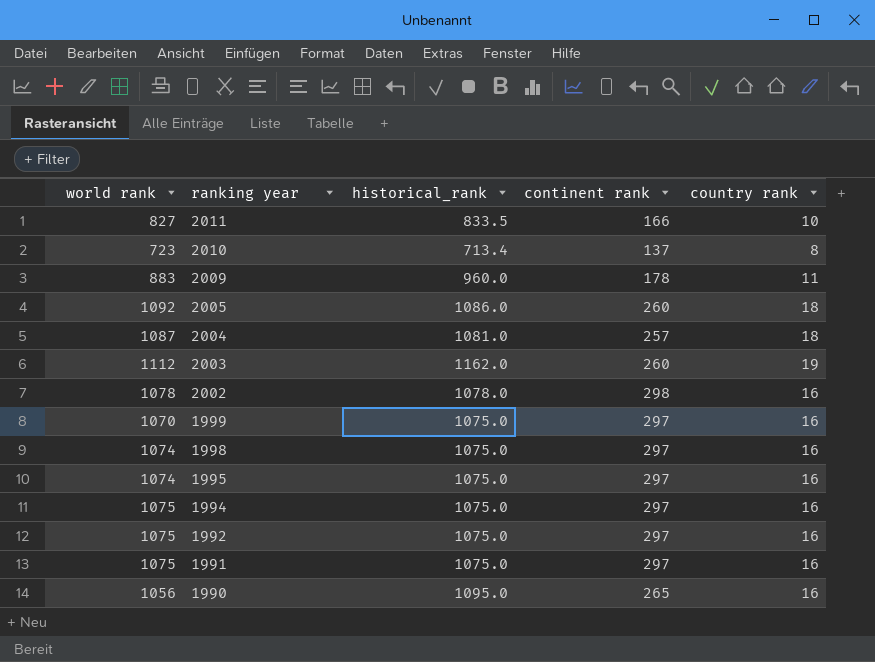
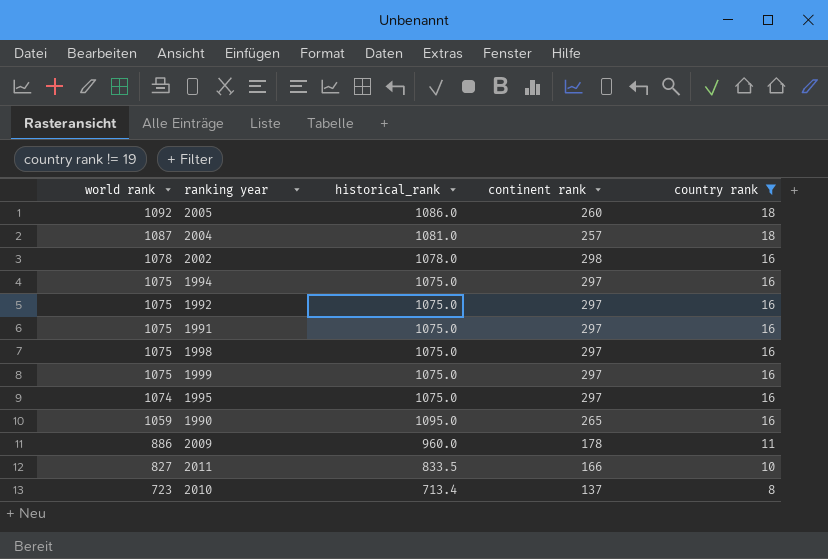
filter: none -> country rank != 19
row order: ranking year descending -> world rank descending
1998 | world rank: 1074 -> 1075
1999 | world rank: 1070 -> 1075
1990 | world rank: 1056 -> 1059
2009 | world rank: 883 -> 886

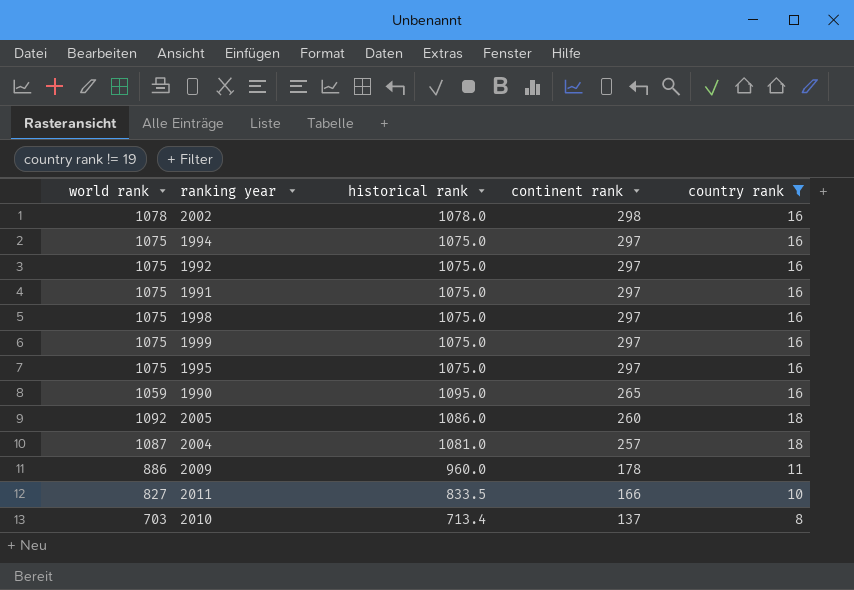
row order: world rank descending -> continent rank descending
column name: historical_rank -> historical rank
1995 | world rank: 1074 -> 1075
2010 | world rank: 723 -> 703

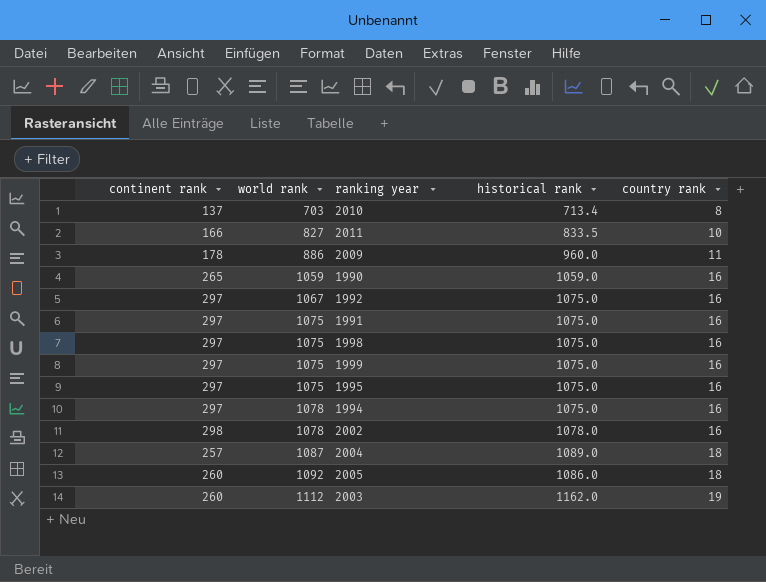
filter: country rank != 19 -> none
row order: continent rank descending -> world rank ascending
column continent rank | position: 4 -> 1
1990 | historical rank: 1095.0 -> 1059.0
1992 | world rank: 1075 -> 1067
1994 | world rank: 1075 -> 1078
2004 | historical rank: 1081.0 -> 1089.0

